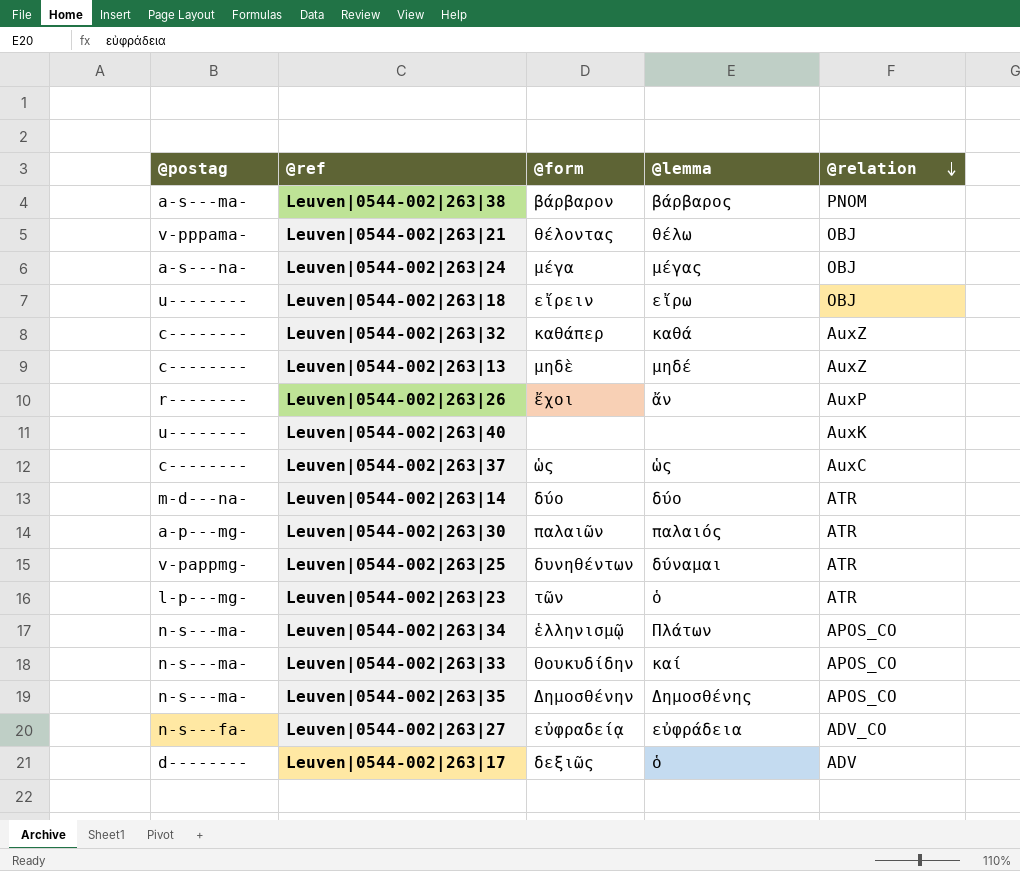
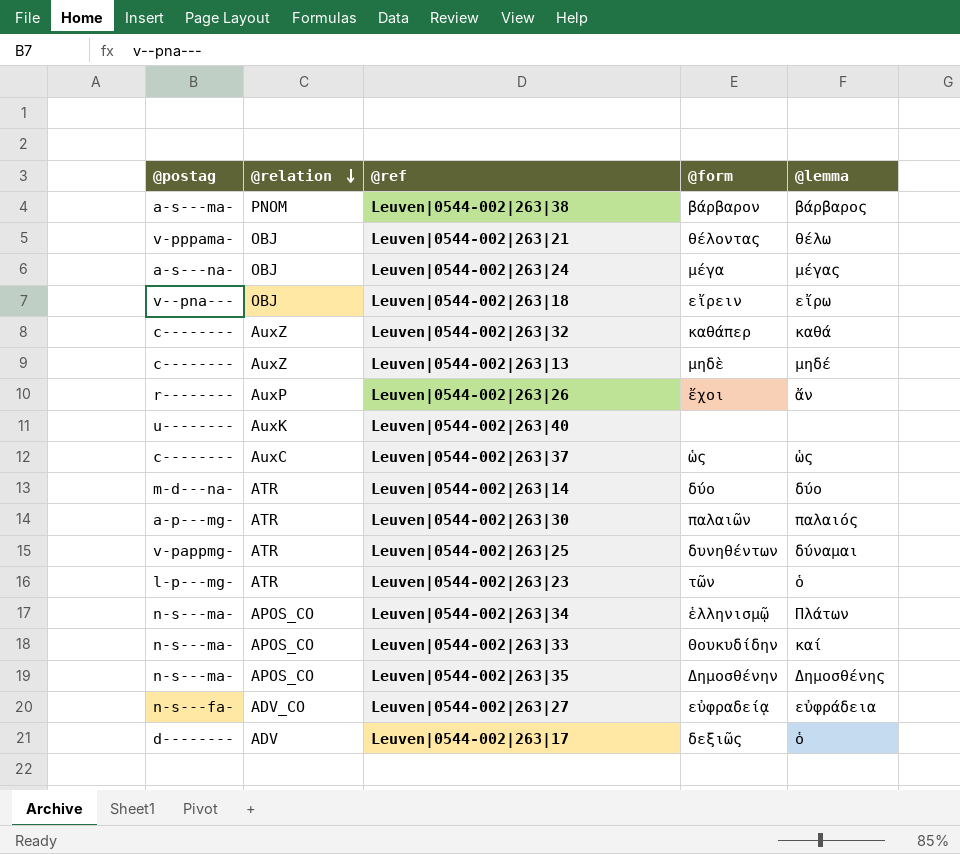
column @relation | position: 5 -> 2
Leuven|0544-002|263|18 | @postag: u-------- -> v--pna---

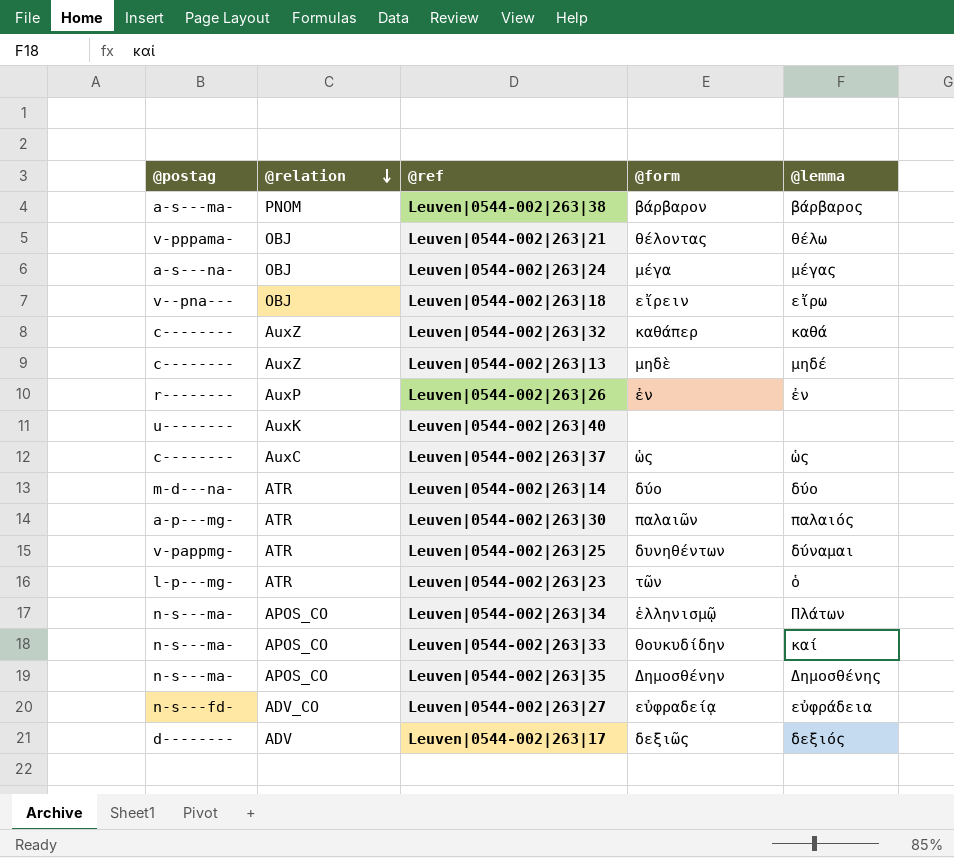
Leuven|0544-002|263|26 | @form: ἔχοι -> ἐν
Leuven|0544-002|263|26 | @lemma: ἄν -> ἐν
Leuven|0544-002|263|27 | @postag: n-s---fa- -> n-s---fd-
Leuven|0544-002|263|17 | @lemma: ὁ -> δεξιός

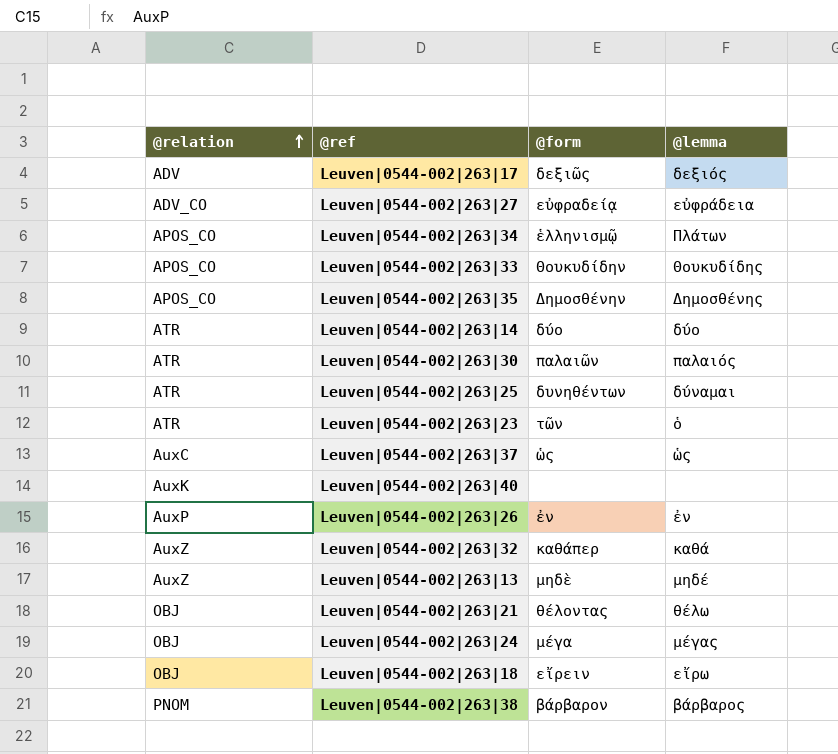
row order: @relation descending -> @relation ascending
column @postag | position: 1 -> none
Leuven|0544-002|263|33 | @lemma: καί -> Θουκυδίδης

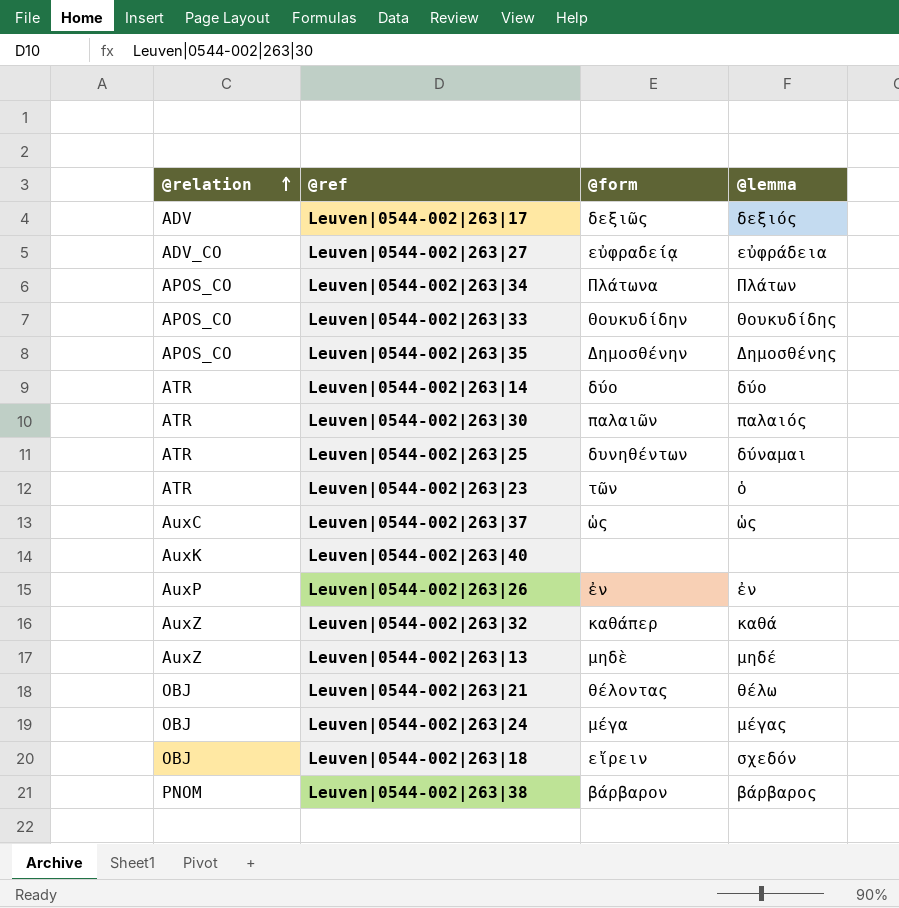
Leuven|0544-002|263|34 | @form: ἑλληνισμῷ -> Πλάτωνα
Leuven|0544-002|263|18 | @lemma: εἴρω -> σχεδόν

